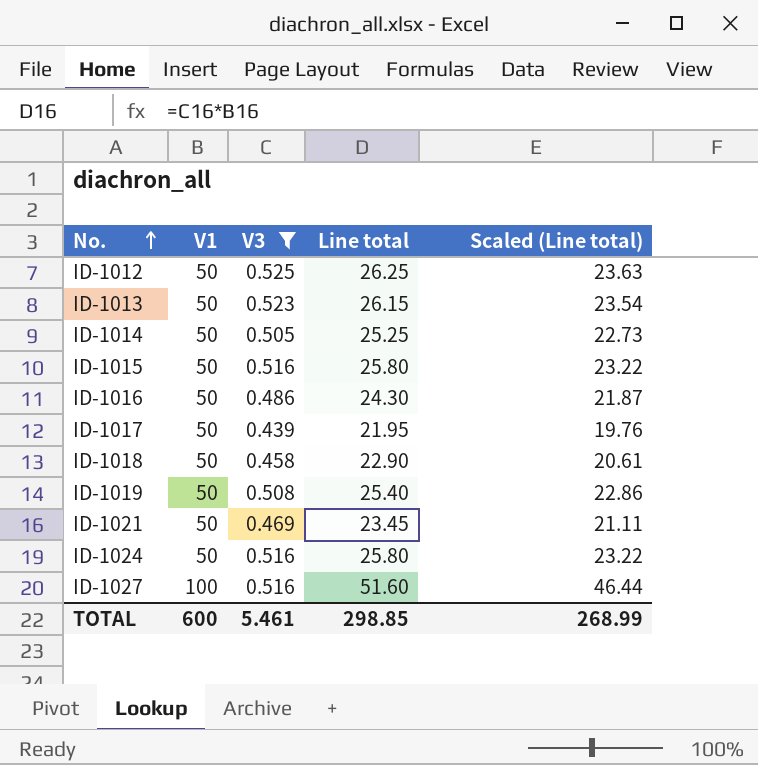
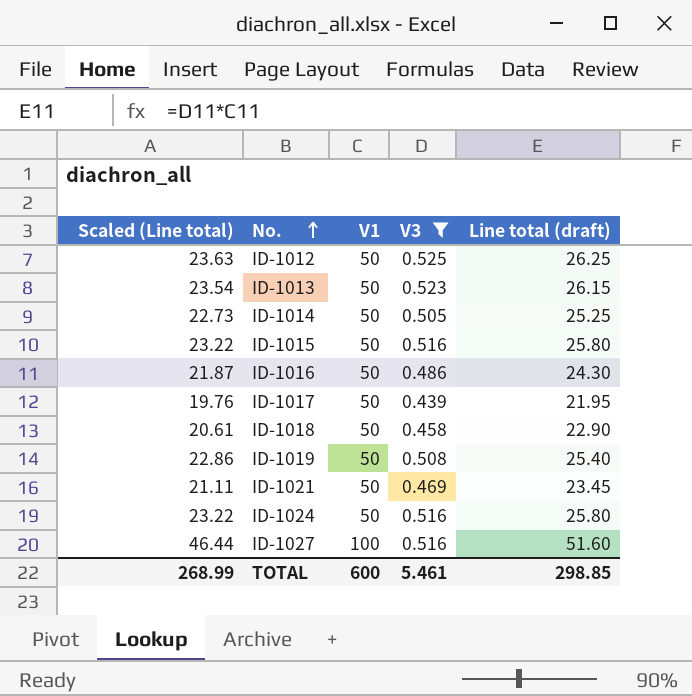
column Scaled (Line total) | position: 5 -> 1
column name: Line total -> Line total (draft)

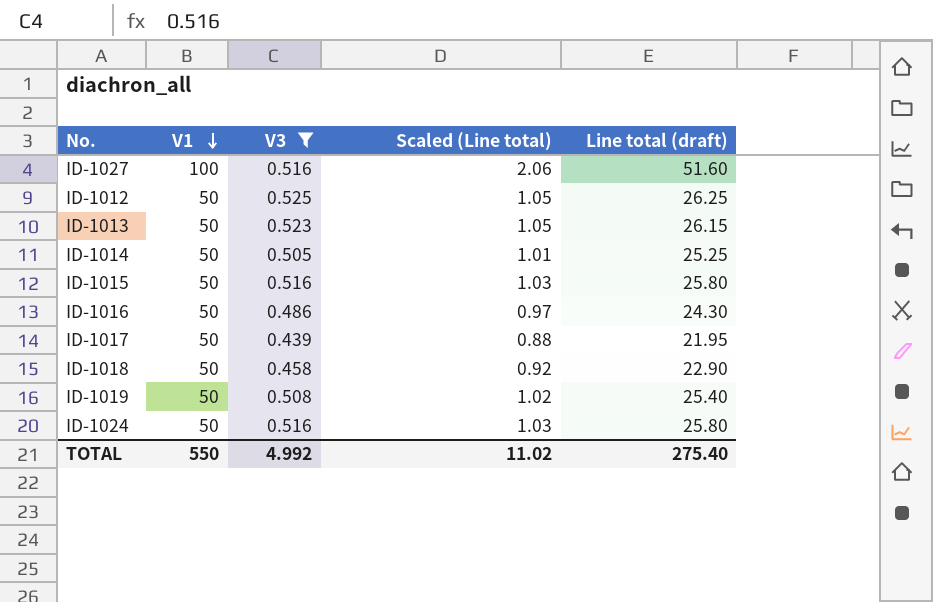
row order: No. ascending -> V1 descending
column Scaled (Line total) | formula: [Line total (draft)] * 0.9 -> [Line total (draft)] * 0.04
column Scaled (Line total) | position: 1 -> 4
row ID-1021: 21.11 | 50 | 0.469 | 23.45 -> none
TOTAL | V1: 600 -> 550
TOTAL | V3: 5.461 -> 4.992
TOTAL | Scaled (Line total): 268.99 -> 11.02
TOTAL | Line total (draft): 298.85 -> 275.40

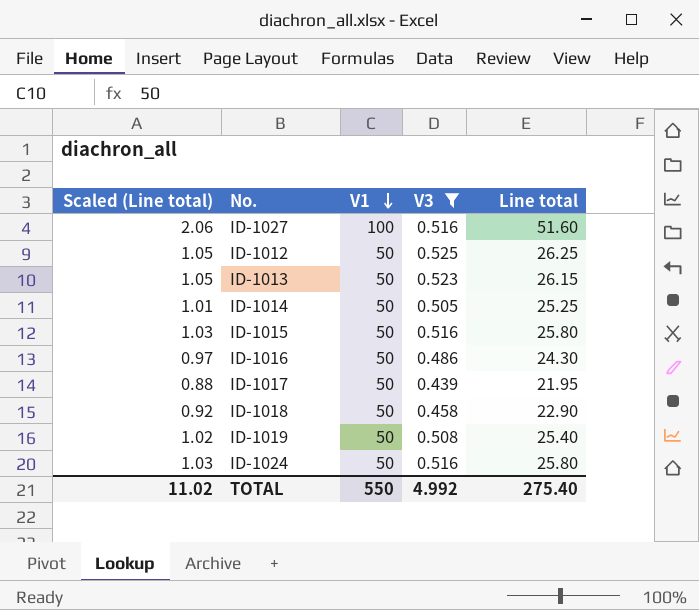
column Scaled (Line total) | position: 4 -> 1
column name: Line total (draft) -> Line total

